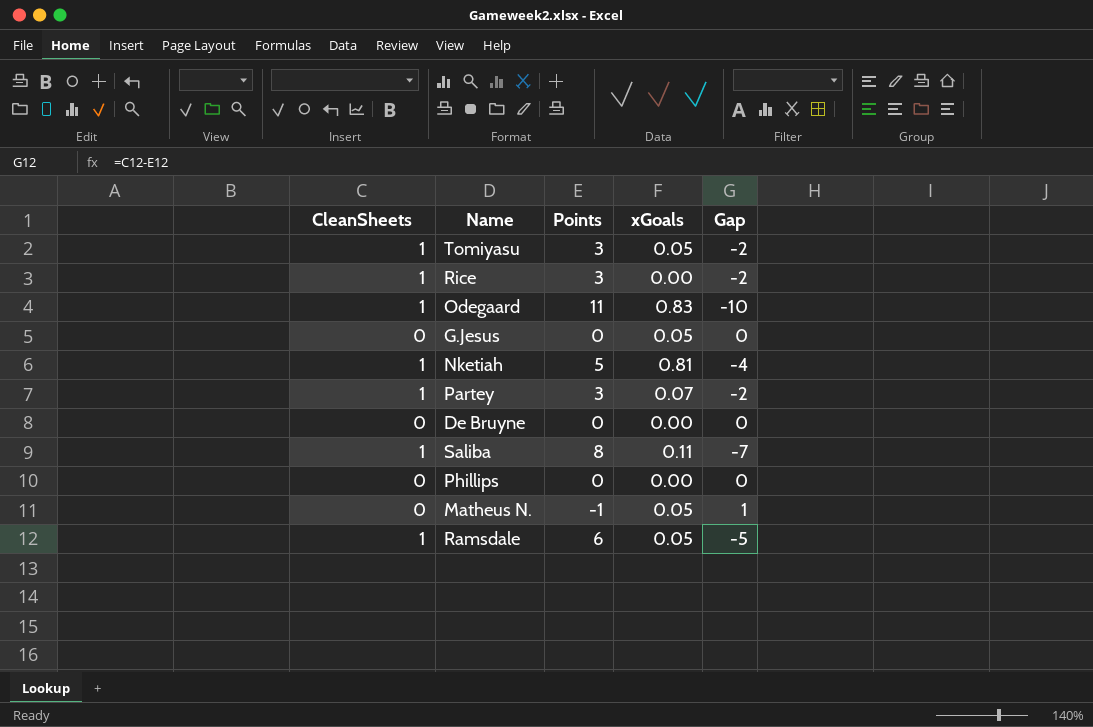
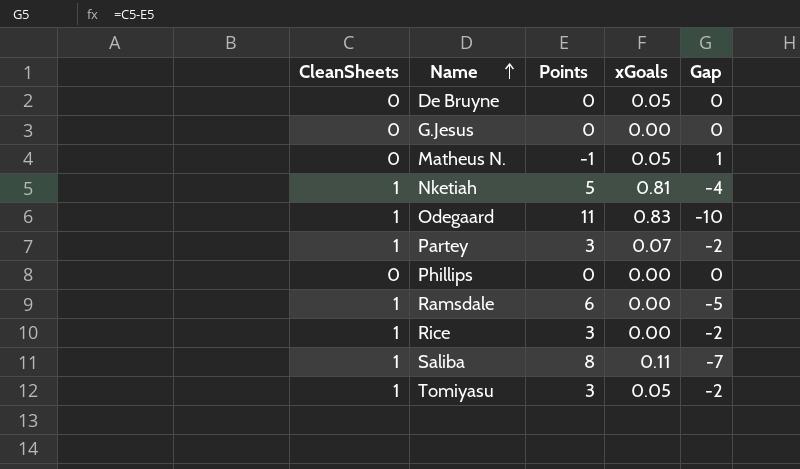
row order: none -> Name ascending
De Bruyne | xGoals: 0.00 -> 0.05
G.Jesus | xGoals: 0.05 -> 0.00
Ramsdale | xGoals: 0.05 -> 0.00

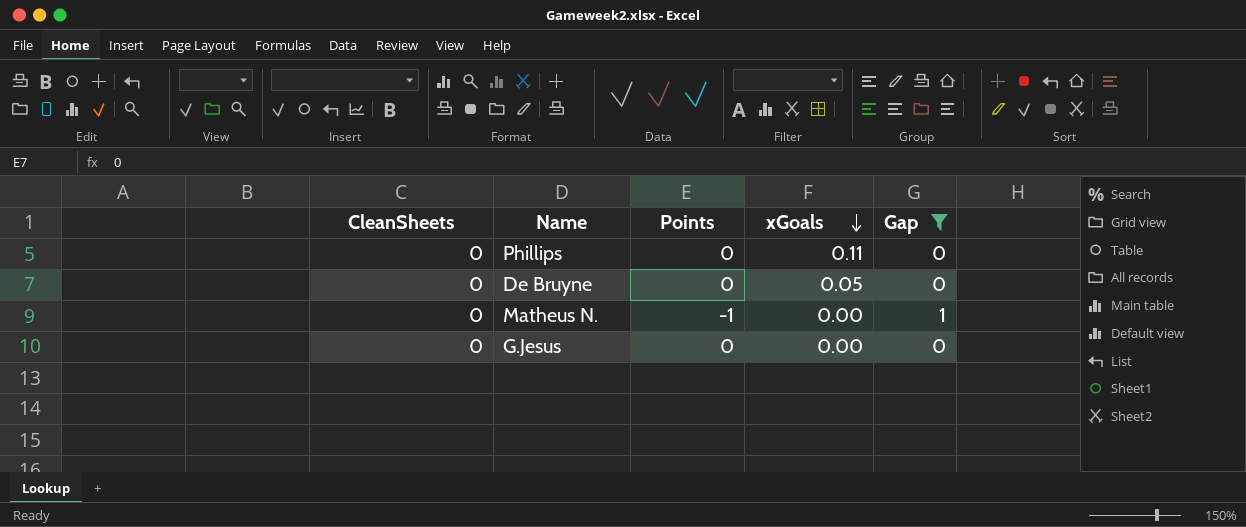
filter: none -> Gap >= 0
row order: Name ascending -> xGoals descending
Phillips | xGoals: 0.00 -> 0.11
Matheus N. | xGoals: 0.05 -> 0.00

